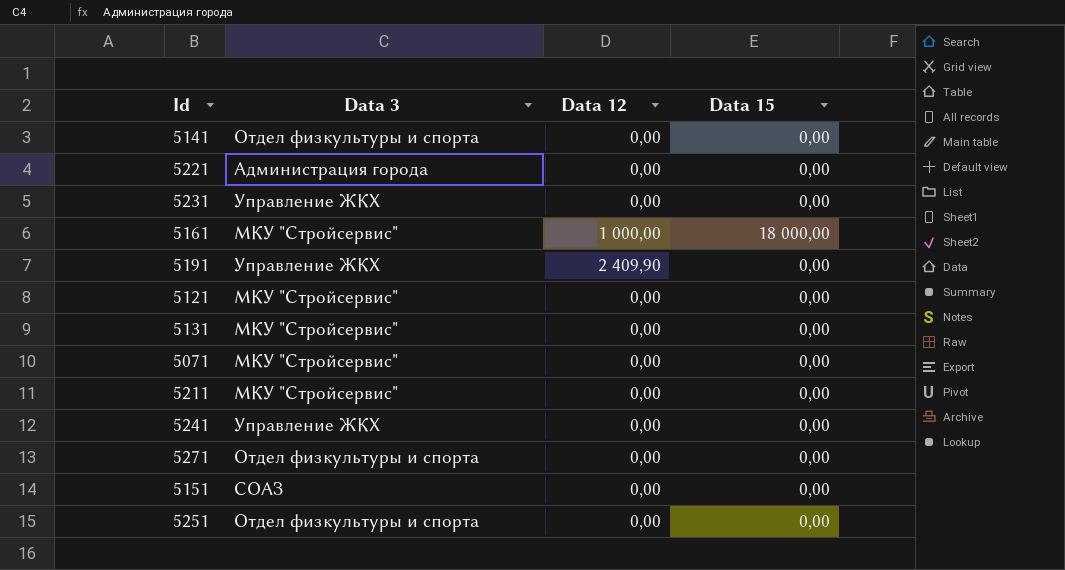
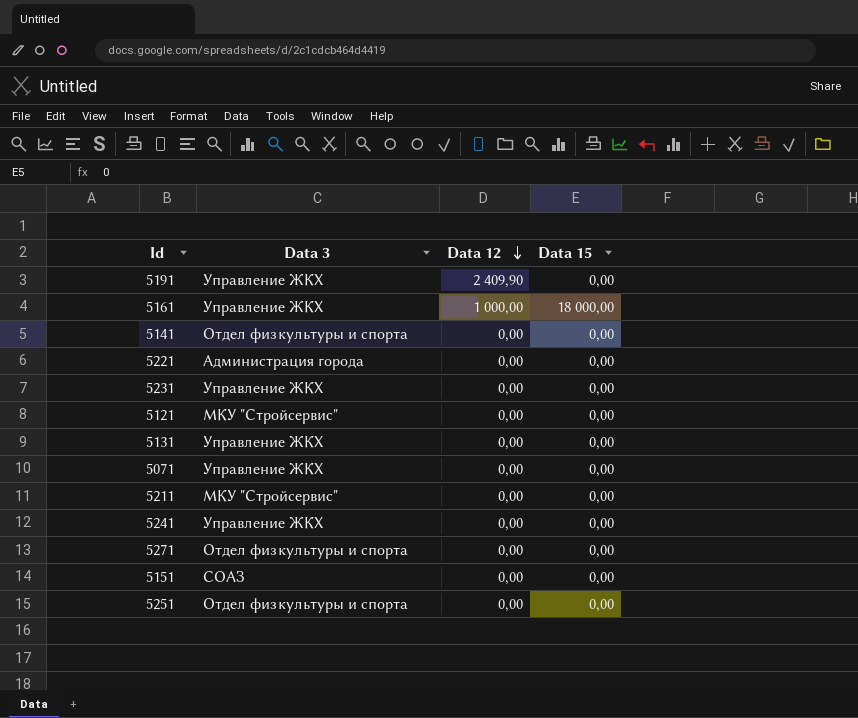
row order: none -> Data 12 descending
5161 | Data 3: МКУ "Стройсервис" -> Управление ЖКХ
5131 | Data 3: МКУ "Стройсервис" -> Управление ЖКХ
5071 | Data 3: МКУ "Стройсервис" -> Управление ЖКХ

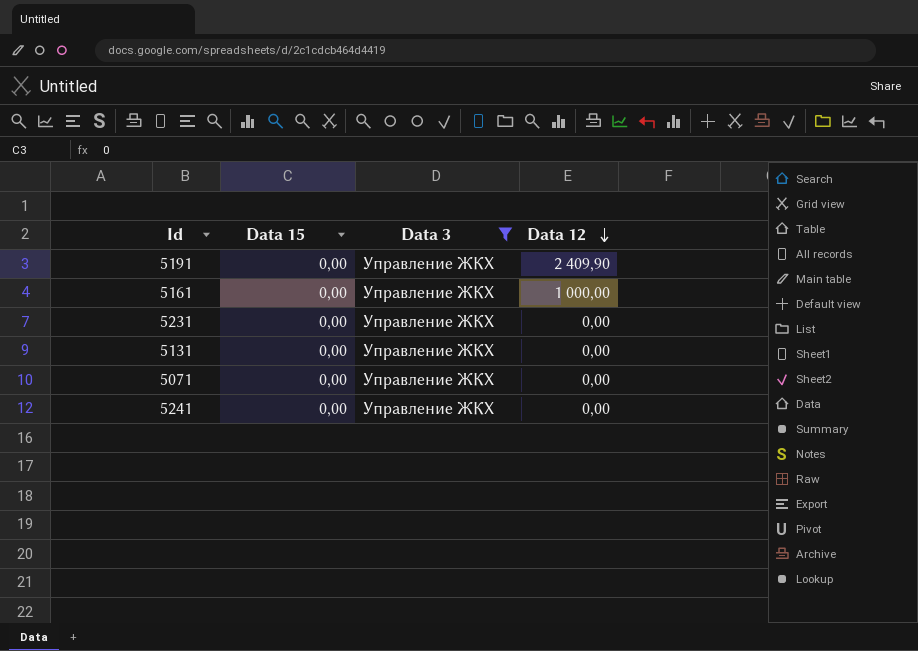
filter: none -> Data 3 = Управление ЖКХ
column Data 15 | position: 4 -> 2
5161 | Data 15: 18 000,00 -> 0,00

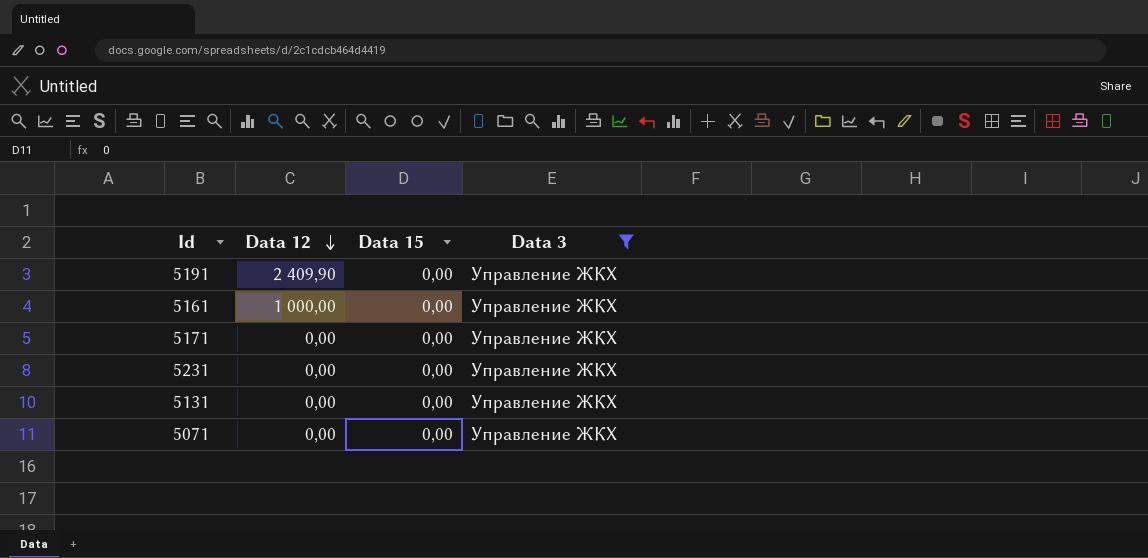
column Data 12 | position: 4 -> 2
row 5241: 0,00 | Управление ЖКХ | 0,00 -> none
row 5171: none -> 0,00 | 0,00 | Управление ЖКХ

